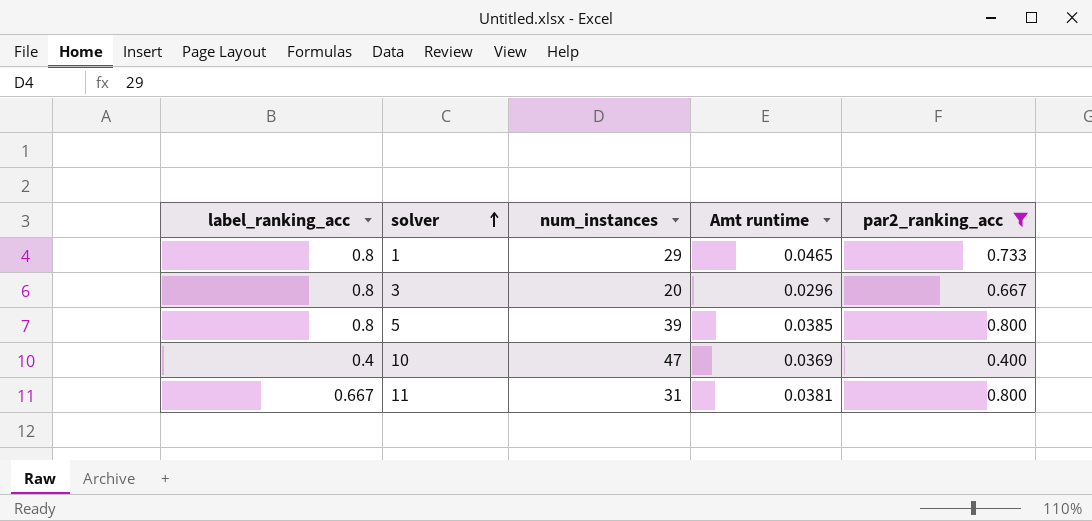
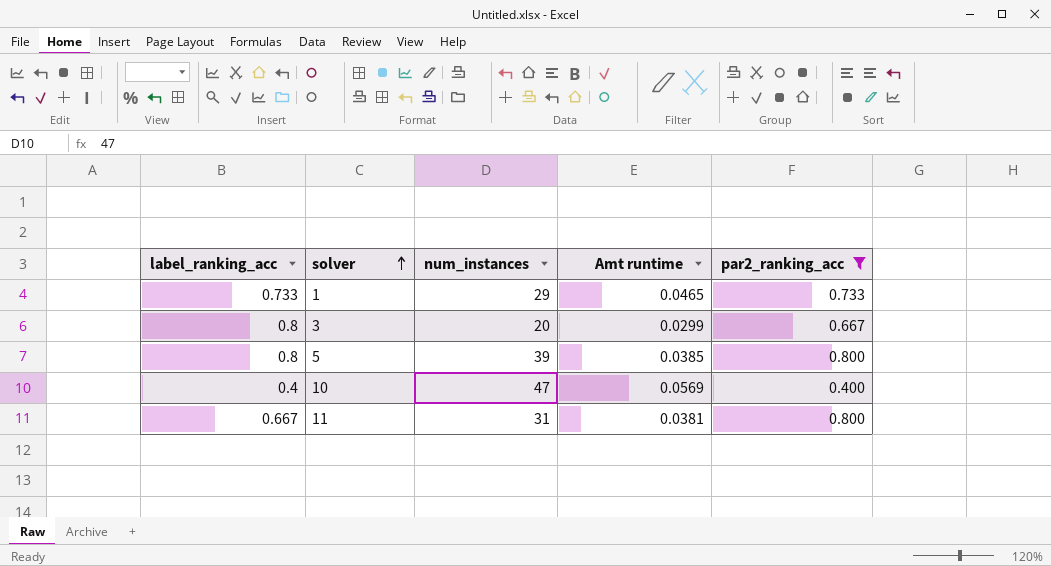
1 | label_ranking_acc: 0.8 -> 0.733
3 | Amt runtime: 0.0296 -> 0.0299
10 | Amt runtime: 0.0369 -> 0.0569

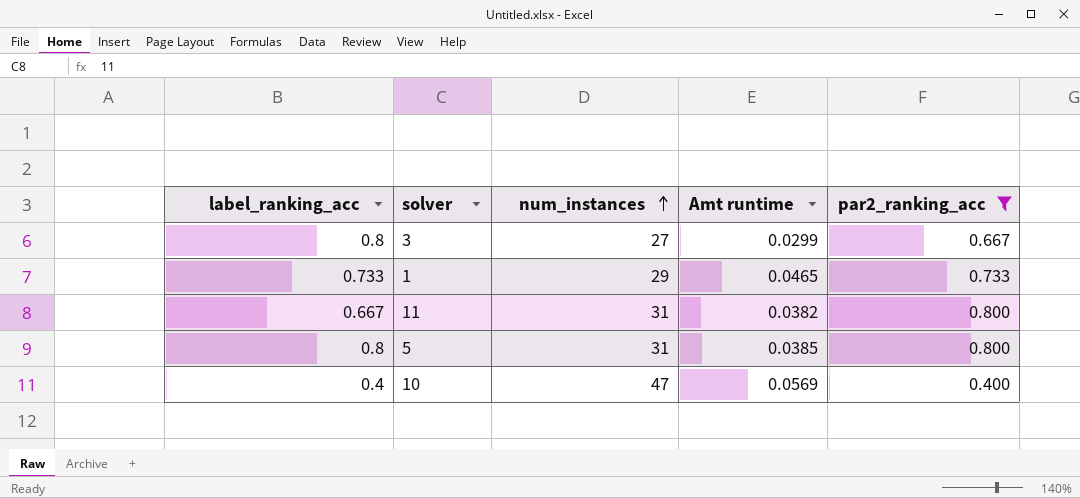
row order: solver ascending -> num_instances ascending
3 | num_instances: 20 -> 27
11 | Amt runtime: 0.0381 -> 0.0382
5 | num_instances: 39 -> 31

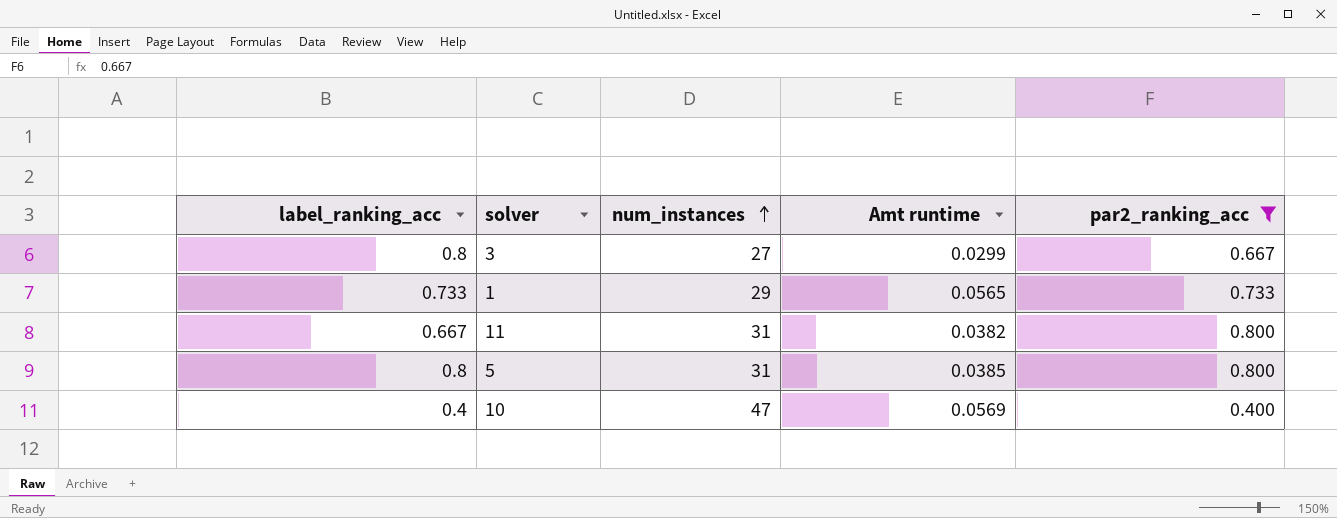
1 | Amt runtime: 0.0465 -> 0.0565

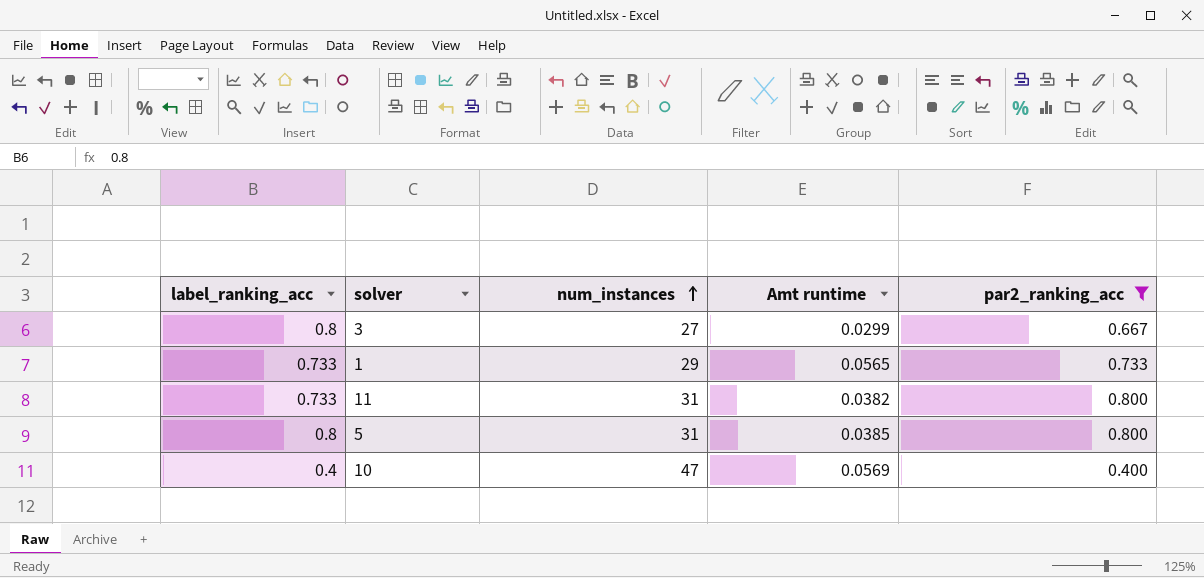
11 | label_ranking_acc: 0.667 -> 0.733

